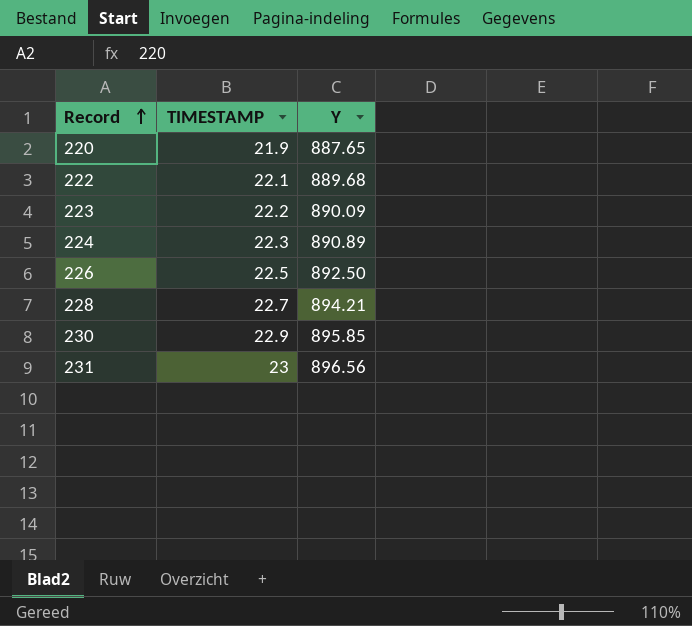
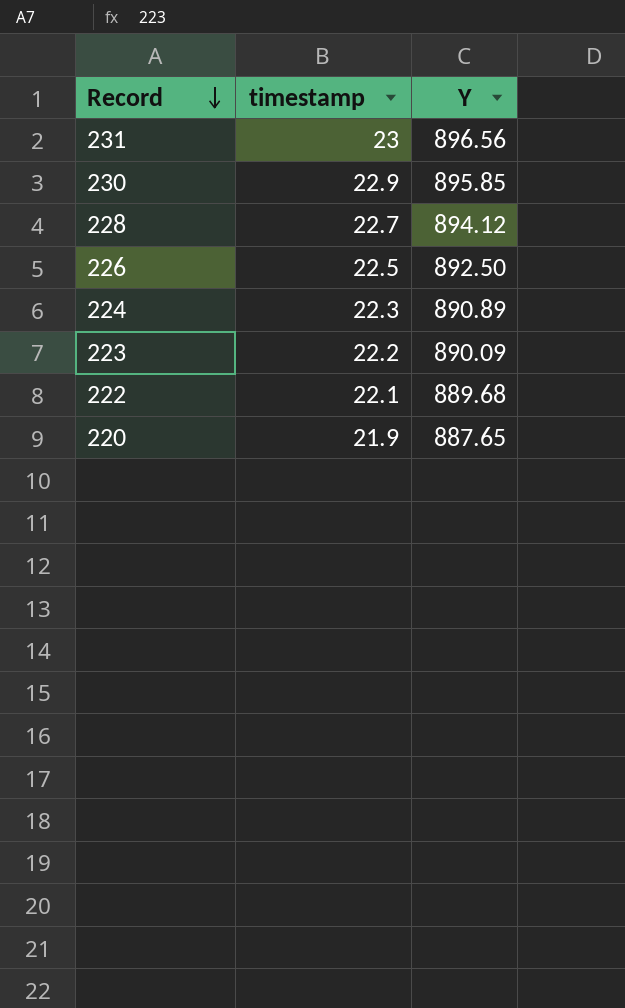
row order: Record ascending -> Record descending
column name: TIMESTAMP -> timestamp
228 | Y: 894.21 -> 894.12

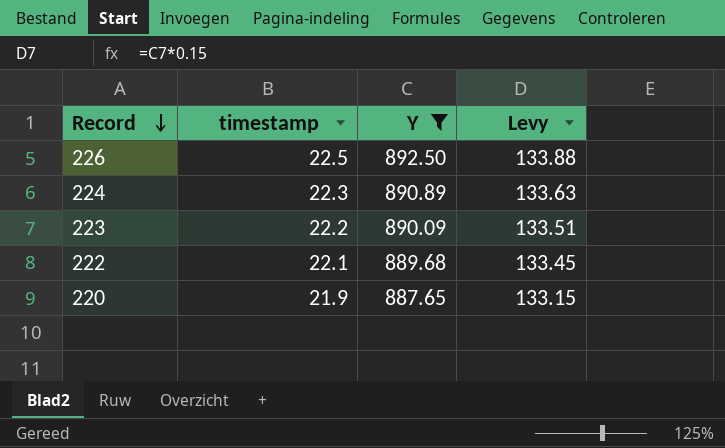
filter: none -> Y <= 892.50
column Levy | formula: none -> [Y] * 0.15

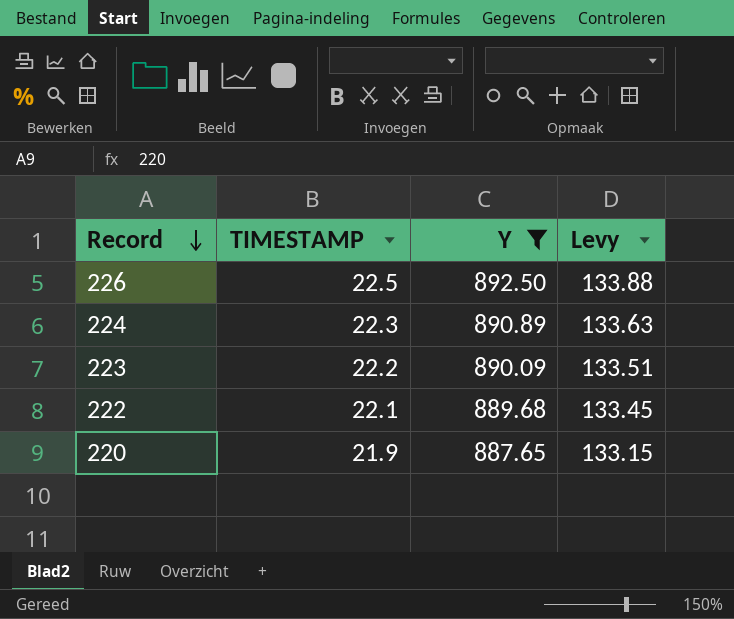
column name: timestamp -> TIMESTAMP

